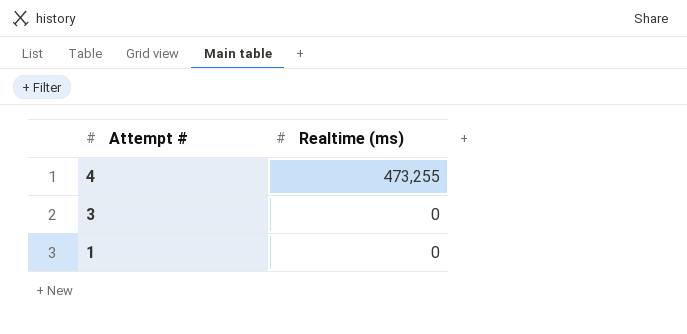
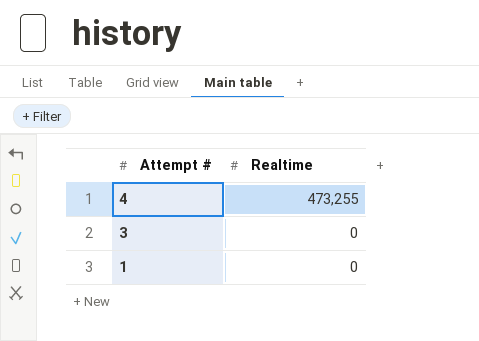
column name: Realtime (ms) -> Realtime

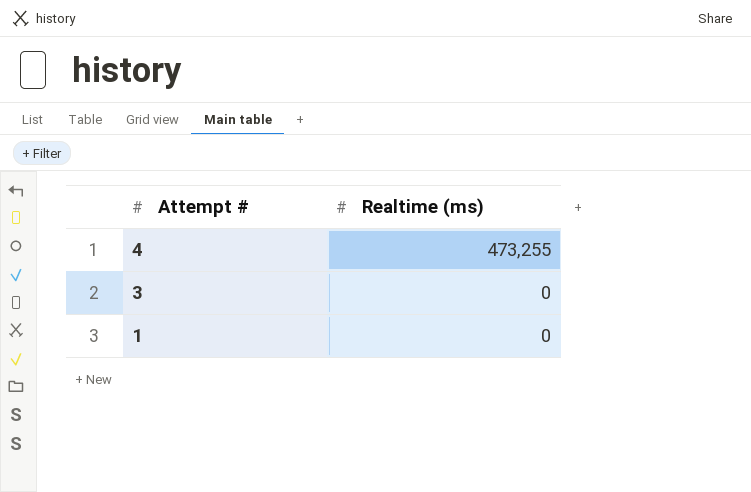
column name: Realtime -> Realtime (ms)

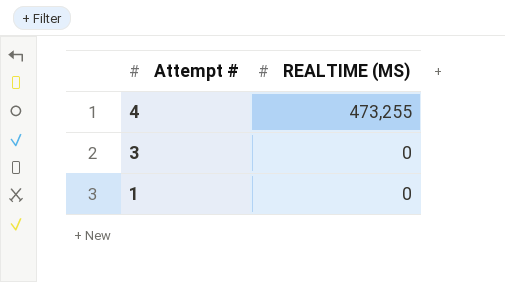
column name: Realtime (ms) -> REALTIME (MS)

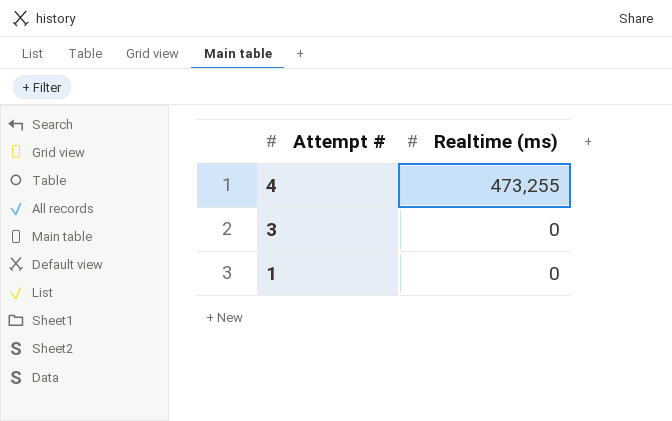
column name: REALTIME (MS) -> Realtime (ms)

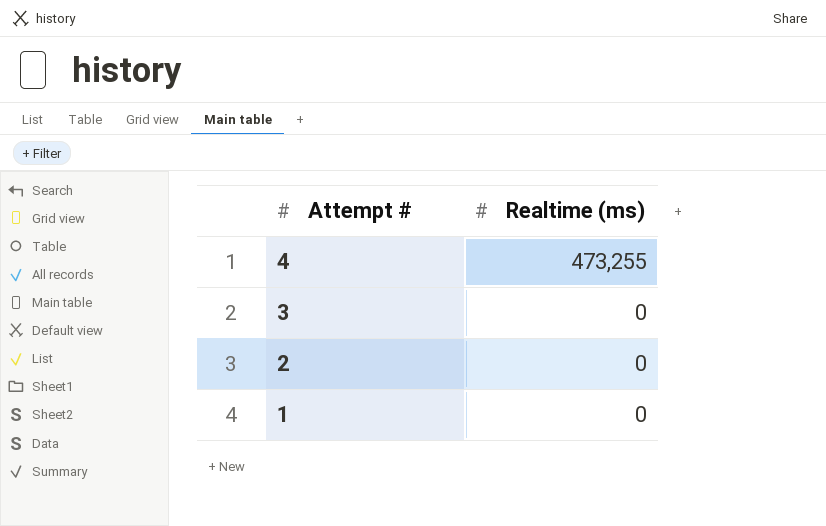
row 2: none -> 0

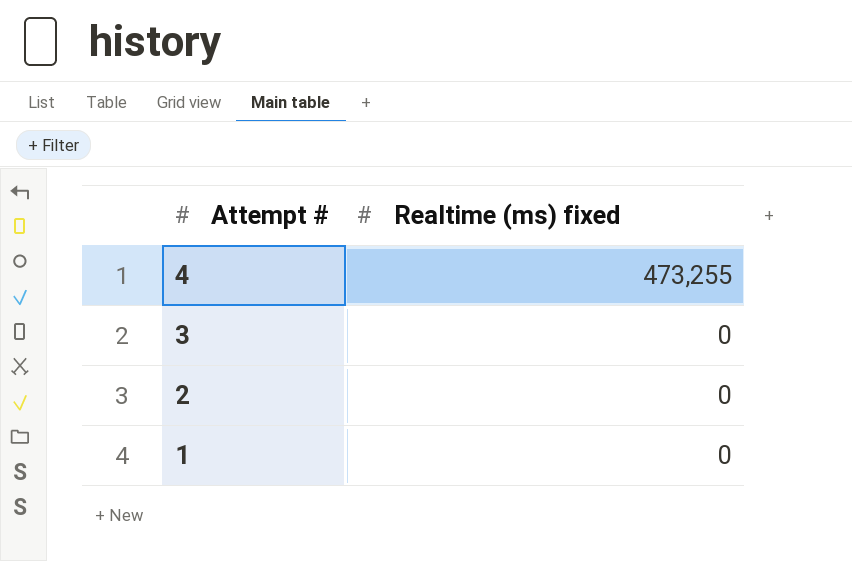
column name: Realtime (ms) -> Realtime (ms) fixed

